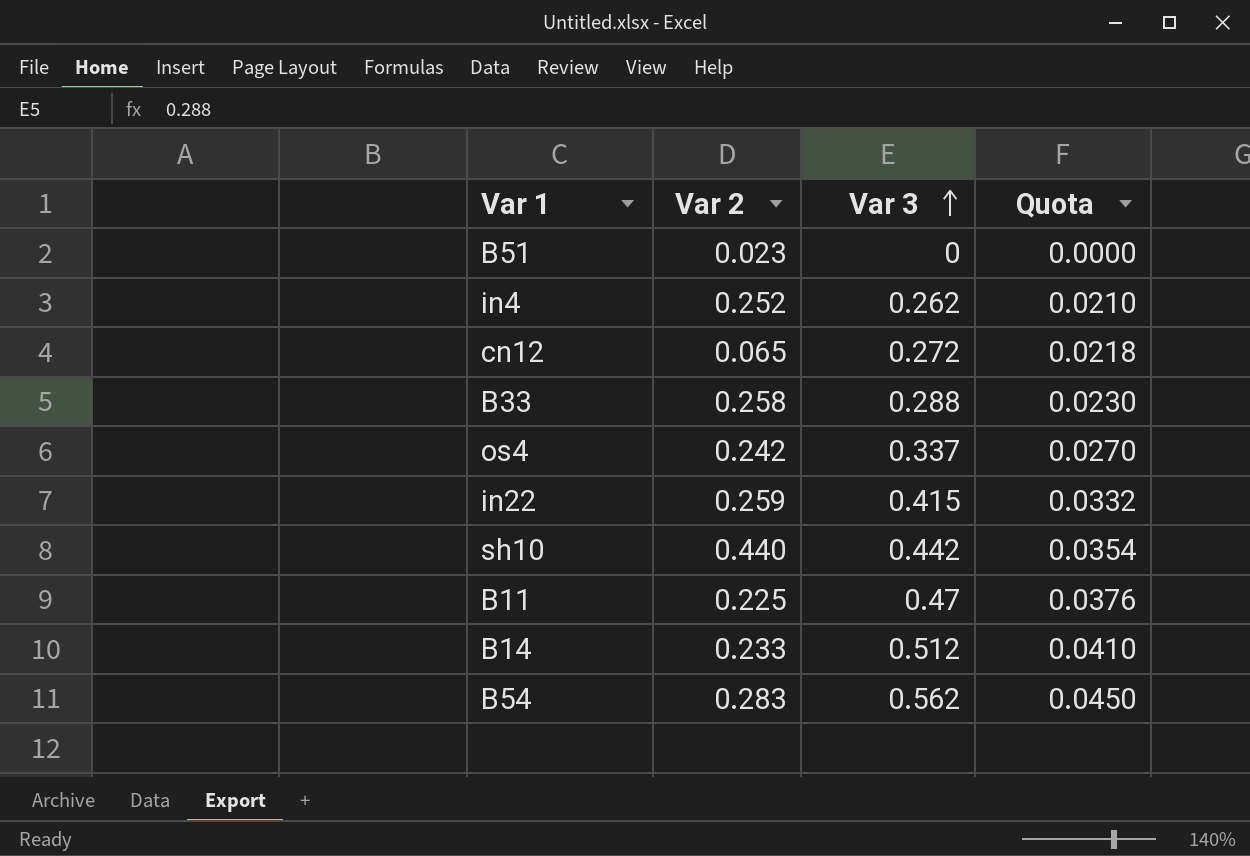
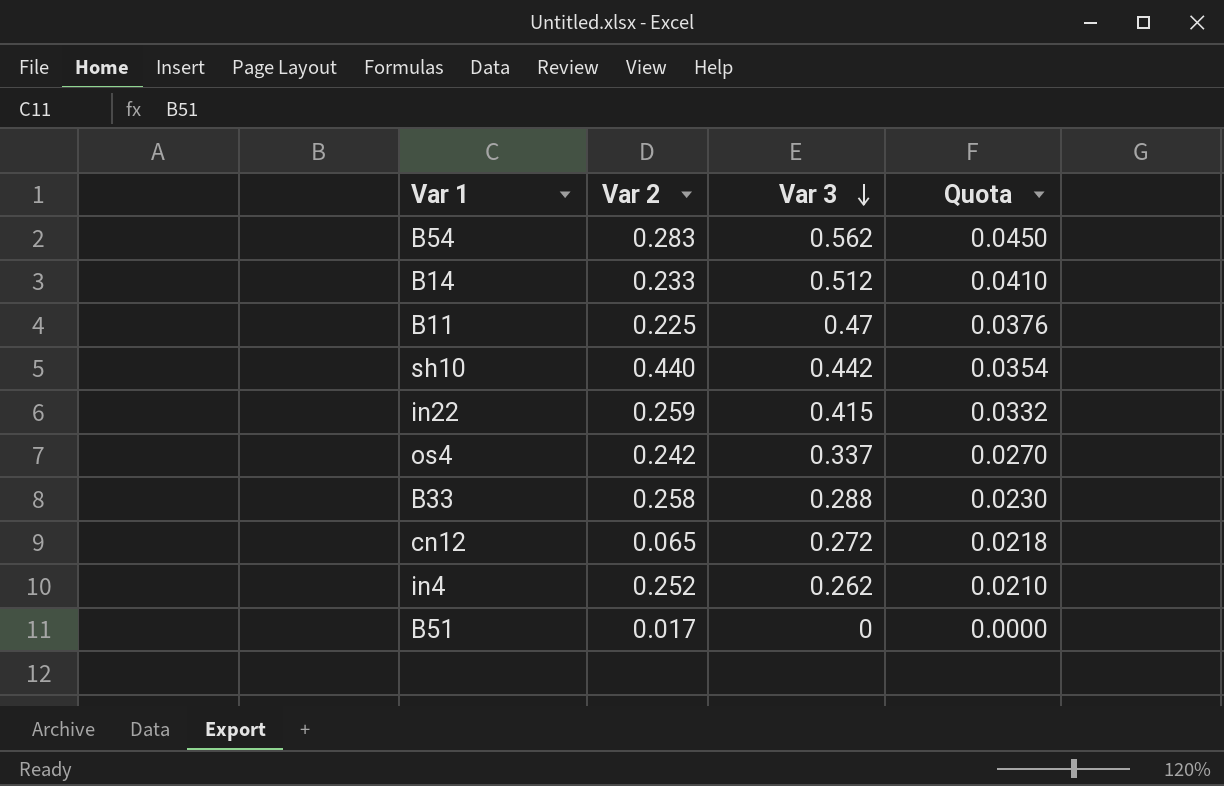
row order: Var 3 ascending -> Var 3 descending
B51 | Var 2: 0.023 -> 0.017

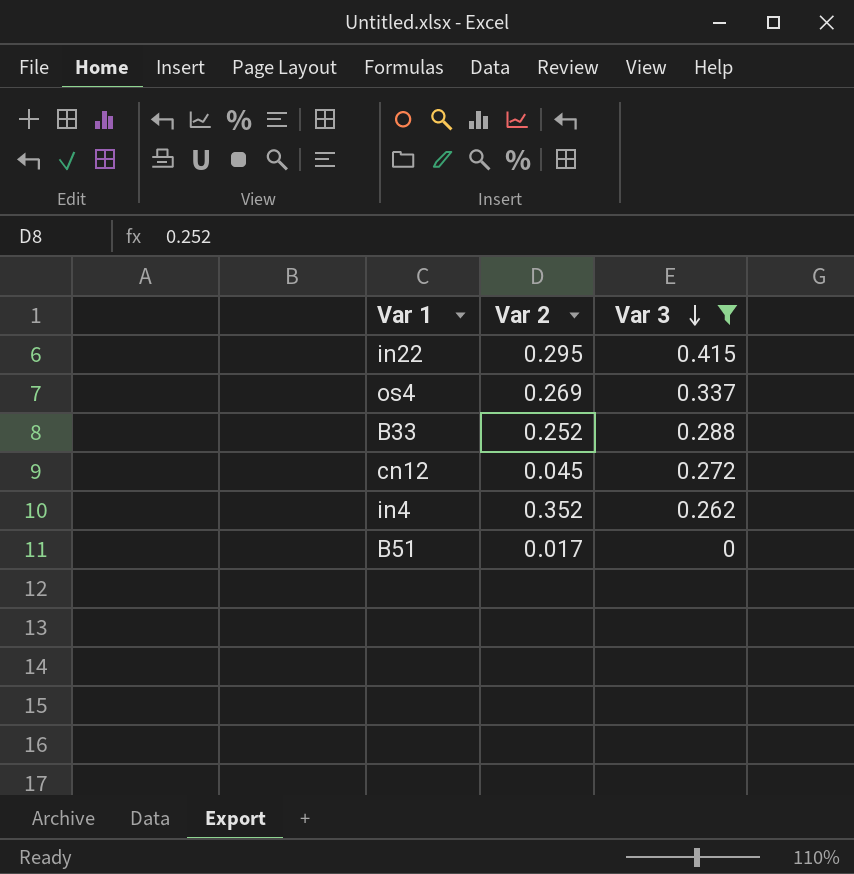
filter: none -> Var 3 <= 0.415
column Quota | formula: [Var 3] * 0.08 -> none
in22 | Var 2: 0.259 -> 0.295
os4 | Var 2: 0.242 -> 0.269
B33 | Var 2: 0.258 -> 0.252
cn12 | Var 2: 0.065 -> 0.045
in4 | Var 2: 0.252 -> 0.352

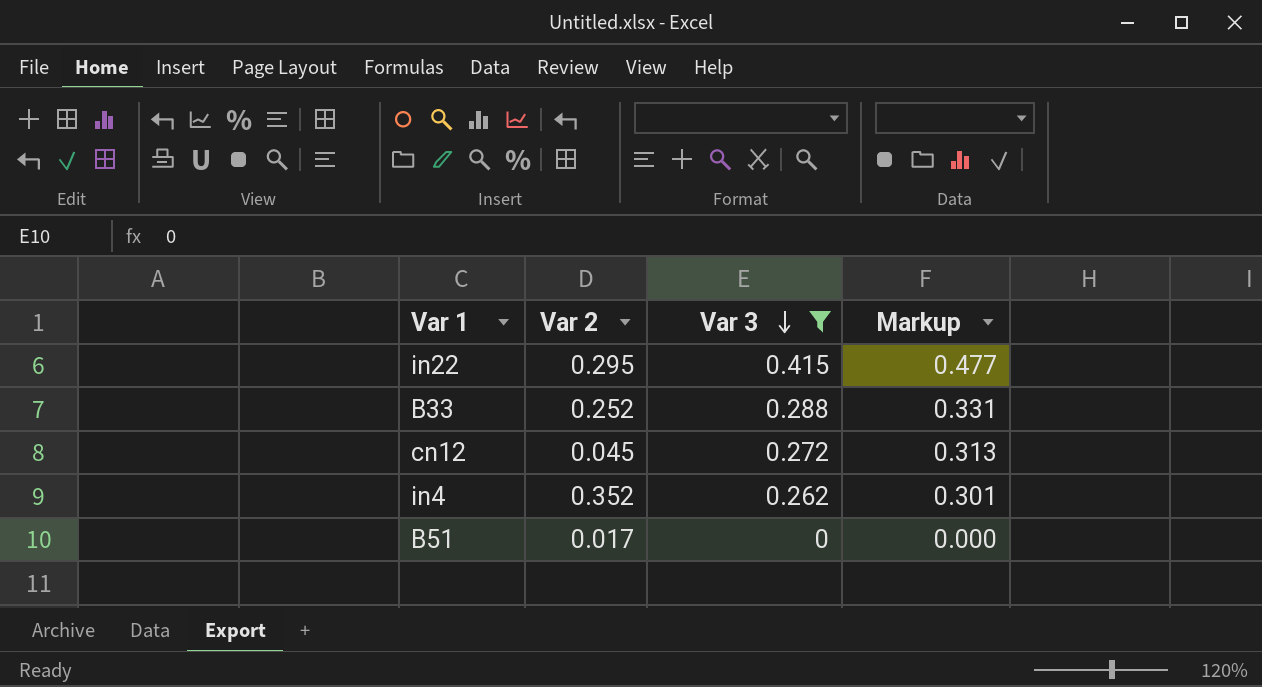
column Markup | formula: none -> [Var 3] * 1.15
row os4: 0.269 | 0.337 -> none

